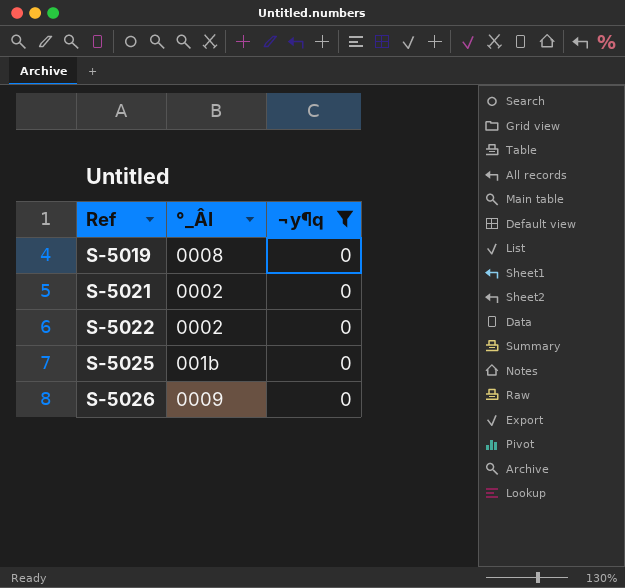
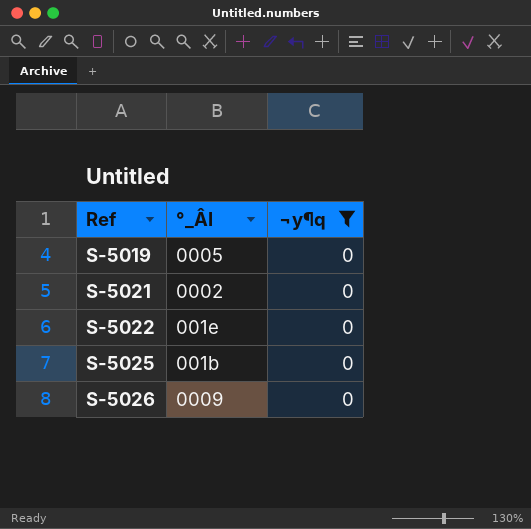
S-5019 | °_ÂI: 0008 -> 0005
S-5022 | °_ÂI: 0002 -> 001e

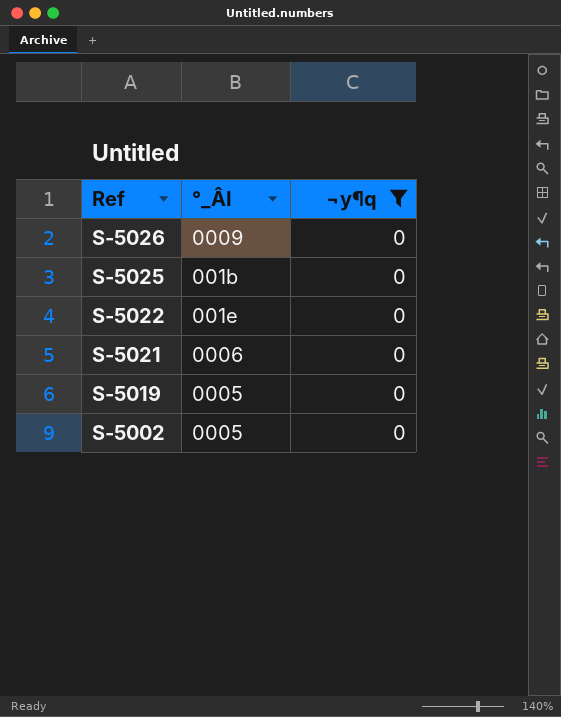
row order: Ref ascending -> Ref descending
S-5021 | °_ÂI: 0002 -> 0006
row S-5002: none -> 0005 | 0

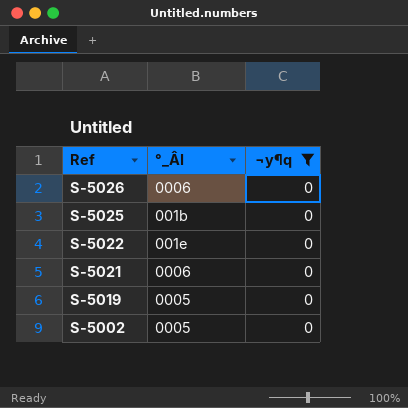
S-5026 | °_ÂI: 0009 -> 0006

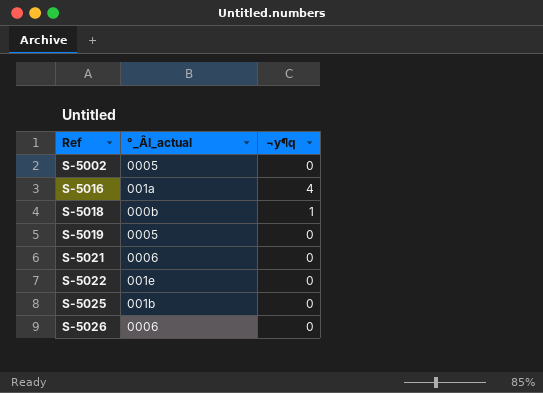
filter: ¬y¶q = 0 -> none
row order: Ref descending -> Ref ascending
column name: °_ÂI -> °_ÂI_actual

